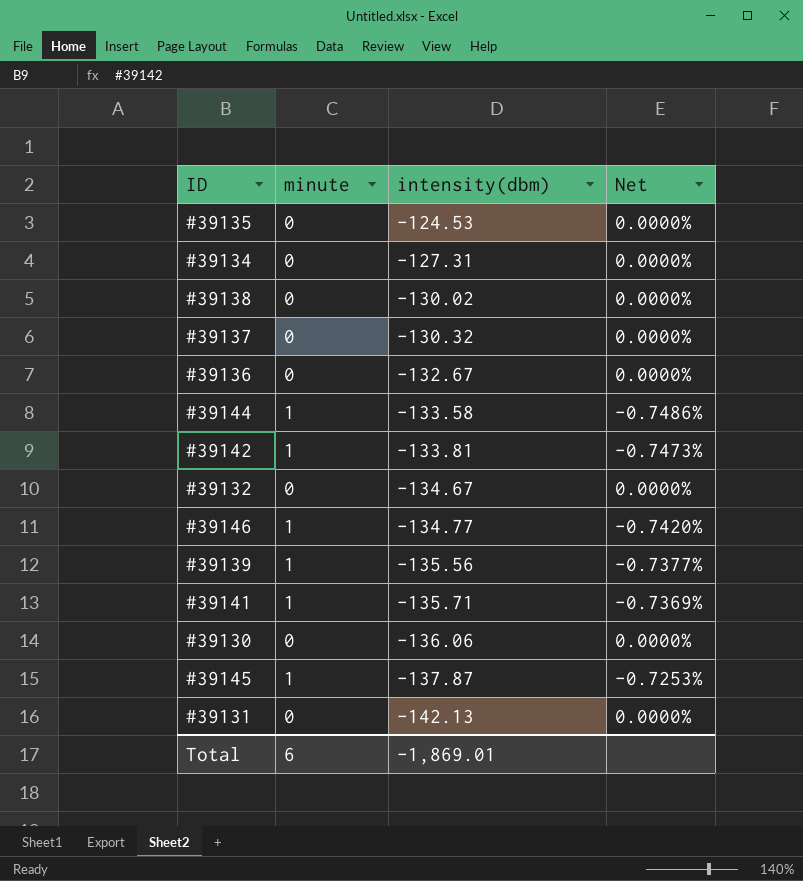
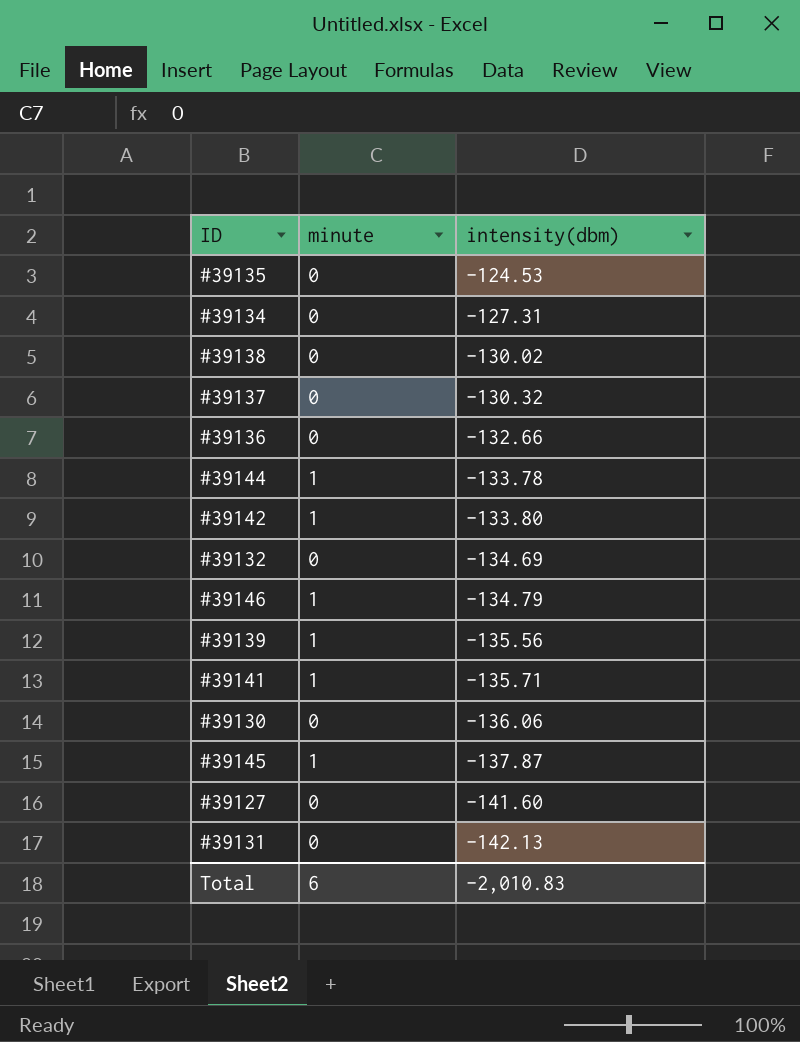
column Net | formula: [minute] / [intensity(dbm)] -> none
#39136 | intensity(dbm): -132.67 -> -132.66
#39144 | intensity(dbm): -133.58 -> -133.78
#39142 | intensity(dbm): -133.81 -> -133.80
#39132 | intensity(dbm): -134.67 -> -134.69
#39146 | intensity(dbm): -134.77 -> -134.79
row #39127: none -> 0 | -141.60
Total | intensity(dbm): -1,869.01 -> -2,010.83

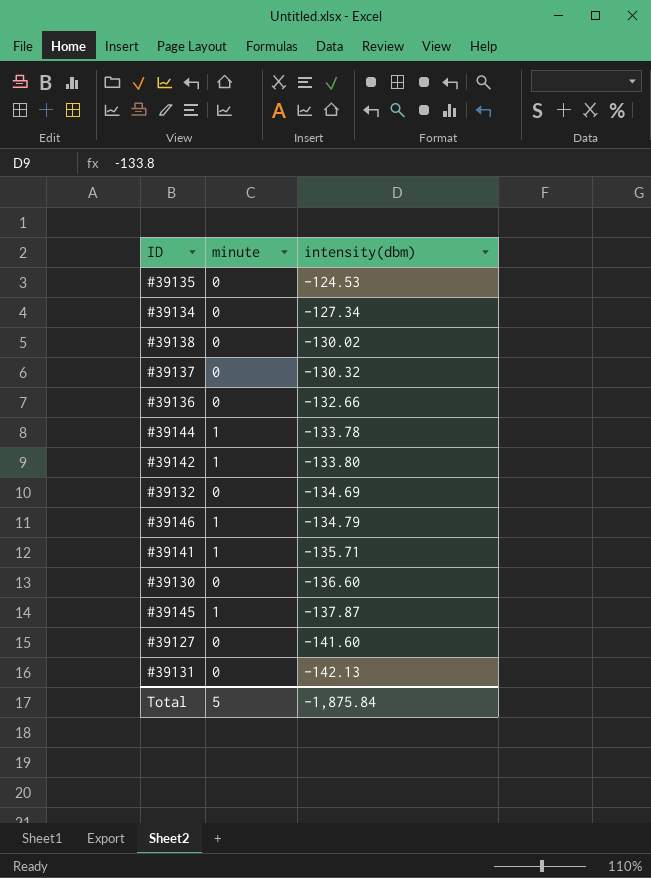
row #39139: 1 | -135.56 -> none
#39134 | intensity(dbm): -127.31 -> -127.34
#39130 | intensity(dbm): -136.06 -> -136.60
Total | minute: 6 -> 5
Total | intensity(dbm): -2,010.83 -> -1,875.84

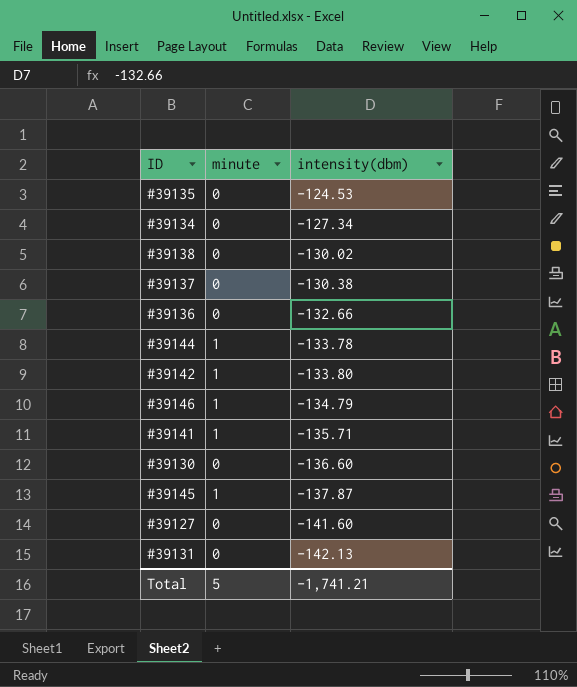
row #39132: 0 | -134.69 -> none
#39137 | intensity(dbm): -130.32 -> -130.38
Total | intensity(dbm): -1,875.84 -> -1,741.21

